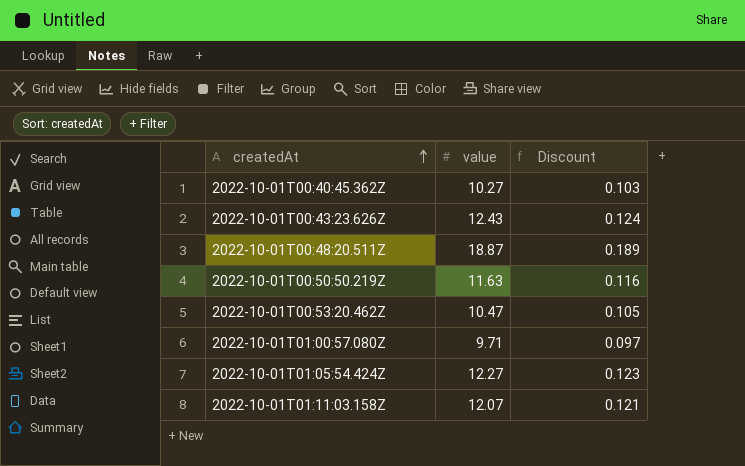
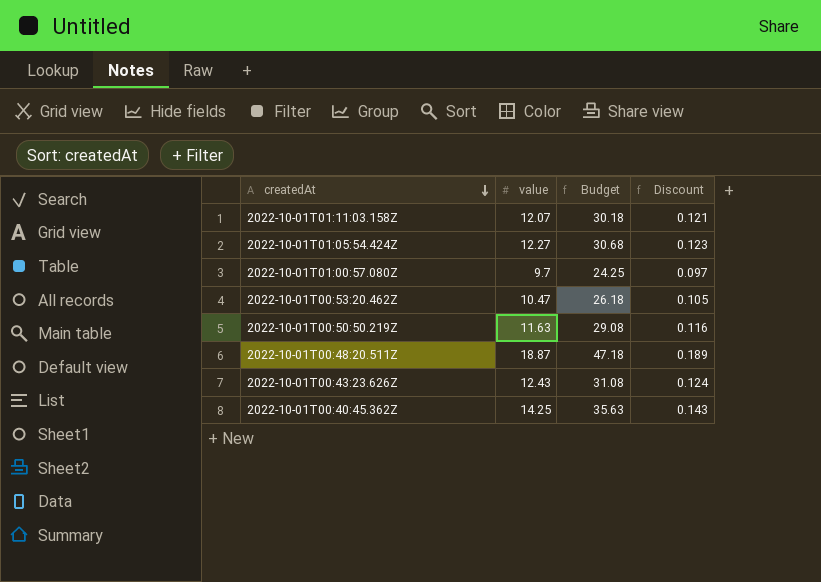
row order: createdAt ascending -> createdAt descending
column Budget | formula: none -> [value] * 2.5
2022-10-01T01:00:57.080Z | value: 9.71 -> 9.7
2022-10-01T00:40:45.362Z | value: 10.27 -> 14.25
2022-10-01T00:40:45.362Z | Discount: 0.103 -> 0.143

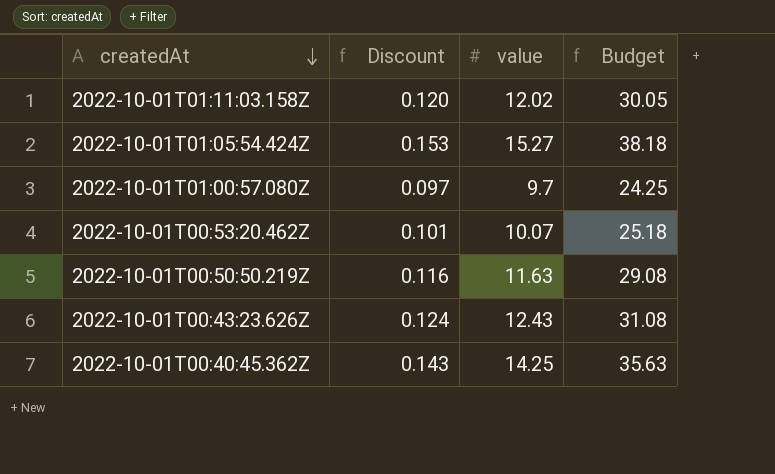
column Discount | position: 4 -> 2
row 2022-10-01T00:48:20.511Z: 18.87 | 47.18 | 0.189 -> none
2022-10-01T01:11:03.158Z | Discount: 0.121 -> 0.120
2022-10-01T01:11:03.158Z | value: 12.07 -> 12.02
2022-10-01T01:11:03.158Z | Budget: 30.18 -> 30.05
2022-10-01T01:05:54.424Z | Discount: 0.123 -> 0.153
2022-10-01T01:05:54.424Z | value: 12.27 -> 15.27
2022-10-01T01:05:54.424Z | Budget: 30.68 -> 38.18
2022-10-01T00:53:20.462Z | Discount: 0.105 -> 0.101
2022-10-01T00:53:20.462Z | value: 10.47 -> 10.07
2022-10-01T00:53:20.462Z | Budget: 26.18 -> 25.18

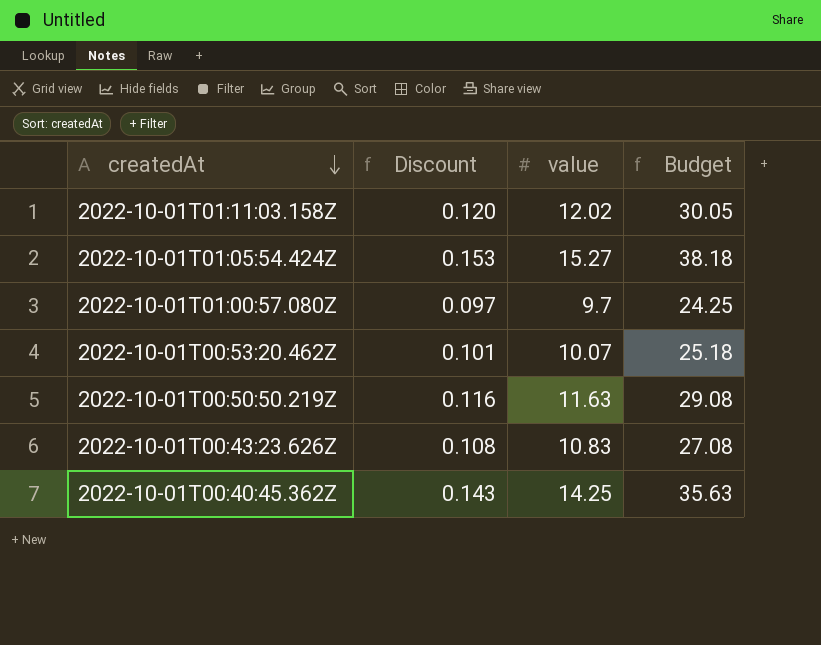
2022-10-01T00:43:23.626Z | Discount: 0.124 -> 0.108
2022-10-01T00:43:23.626Z | value: 12.43 -> 10.83
2022-10-01T00:43:23.626Z | Budget: 31.08 -> 27.08

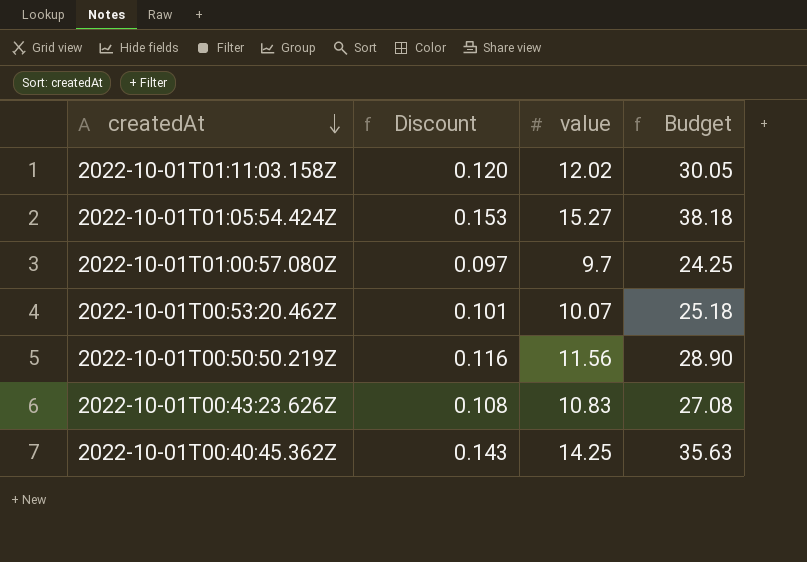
2022-10-01T00:50:50.219Z | value: 11.63 -> 11.56
2022-10-01T00:50:50.219Z | Budget: 29.08 -> 28.90

